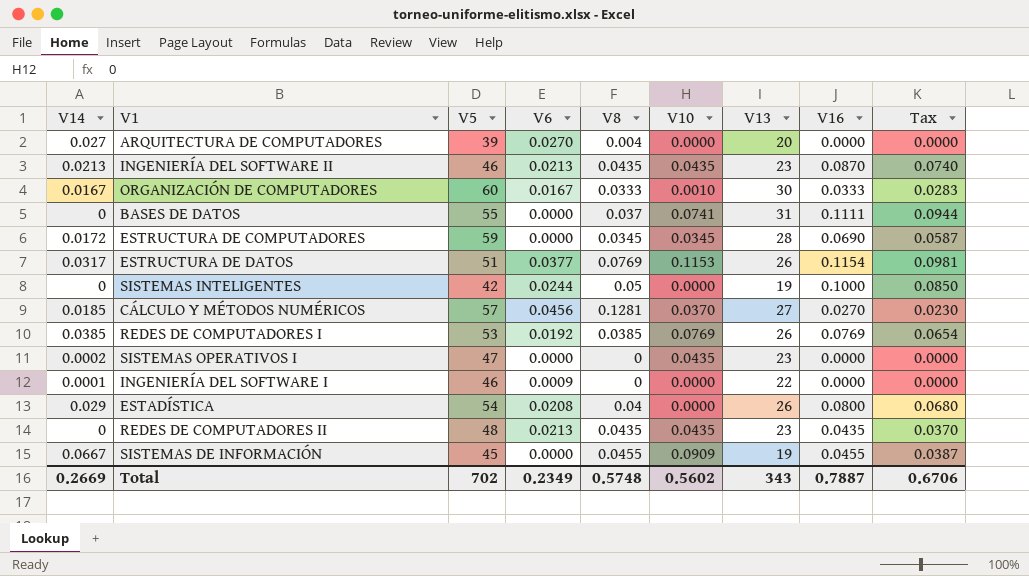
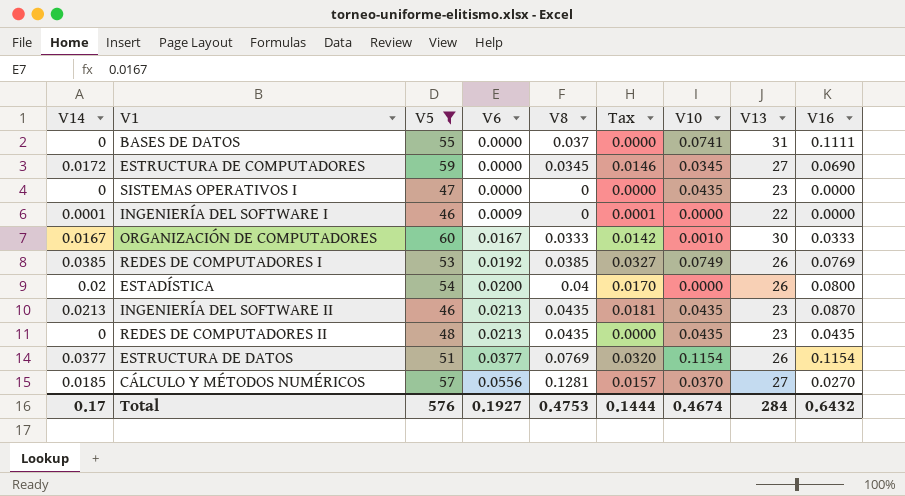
filter: none -> V5 >= 46
row order: none -> V6 ascending
column Tax | formula: [V16] * 0.85 -> [V14] * 0.85
column Tax | position: 9 -> 6
ESTRUCTURA DE COMPUTADORES | V13: 28 -> 27
SISTEMAS OPERATIVOS I | V14: 0.0002 -> 0
REDES DE COMPUTADORES I | V10: 0.0769 -> 0.0749
ESTADÍSTICA | V14: 0.029 -> 0.02
ESTADÍSTICA | V6: 0.0208 -> 0.0200
ESTRUCTURA DE DATOS | V14: 0.0317 -> 0.0377
ESTRUCTURA DE DATOS | V10: 0.1153 -> 0.1154
CÁLCULO Y MÉTODOS NUMÉRICOS | V6: 0.0456 -> 0.0556
Total | V14: 0.2669 -> 0.17
Total | V5: 702 -> 576
Total | V6: 0.2349 -> 0.1927
Total | V8: 0.5748 -> 0.4753
Total | Tax: 0.6706 -> 0.1444
Total | V10: 0.5602 -> 0.4674
Total | V13: 343 -> 284
Total | V16: 0.7887 -> 0.6432

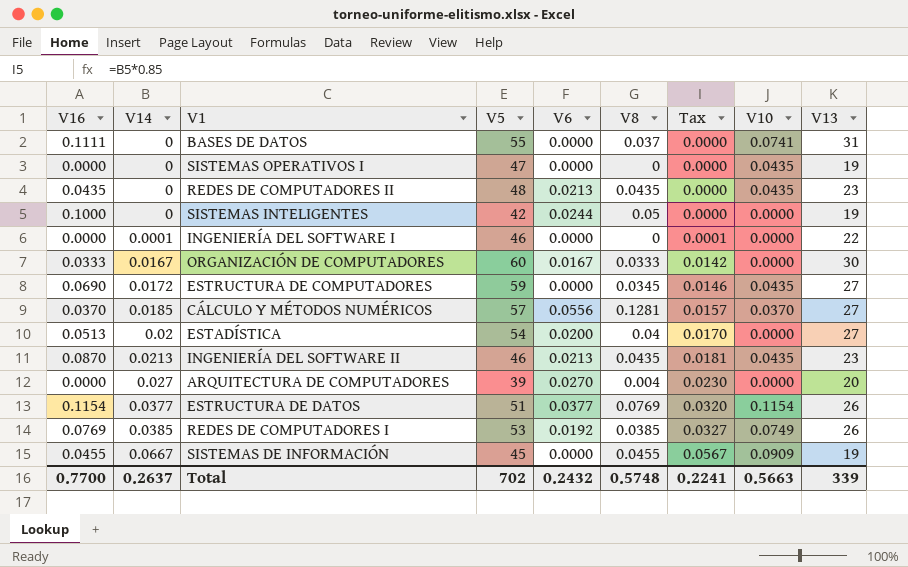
filter: V5 >= 46 -> none
row order: V6 ascending -> V14 ascending
column V16 | position: 9 -> 1
SISTEMAS OPERATIVOS I | V13: 23 -> 19
INGENIERÍA DEL SOFTWARE I | V6: 0.0009 -> 0.0000
ORGANIZACIÓN DE COMPUTADORES | V10: 0.0010 -> 0.0000
ESTRUCTURA DE COMPUTADORES | V10: 0.0345 -> 0.0435
CÁLCULO Y MÉTODOS NUMÉRICOS | V16: 0.0270 -> 0.0370
ESTADÍSTICA | V16: 0.0800 -> 0.0513
ESTADÍSTICA | V13: 26 -> 27
Total | V16: 0.6432 -> 0.7700
Total | V14: 0.17 -> 0.2637
Total | V5: 576 -> 702
Total | V6: 0.1927 -> 0.2432
Total | V8: 0.4753 -> 0.5748
Total | Tax: 0.1444 -> 0.2241
Total | V10: 0.4674 -> 0.5663
Total | V13: 284 -> 339

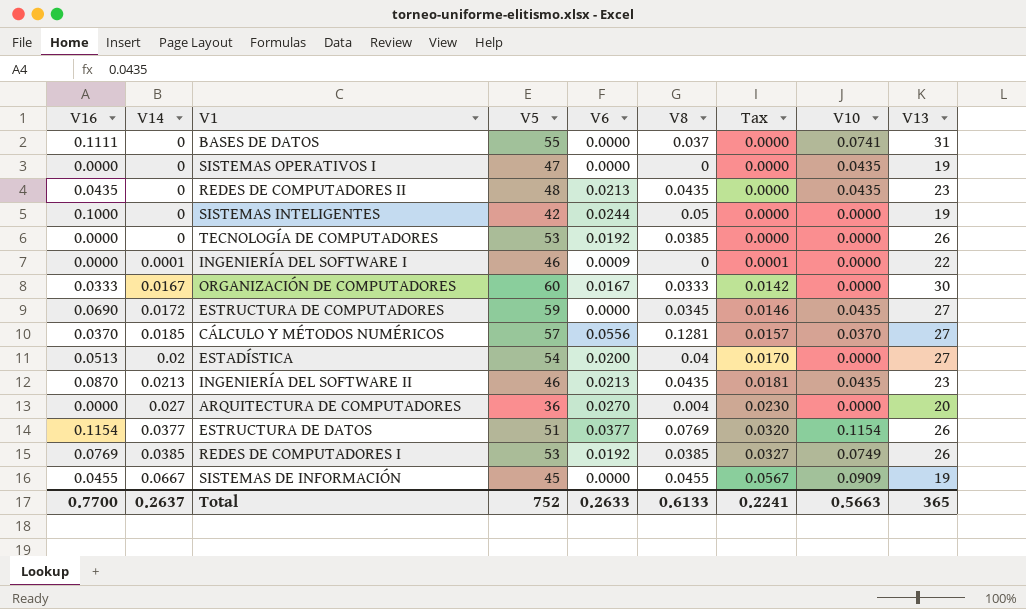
row TECNOLOGÍA DE COMPUTADORES: none -> 0.0000 | 0 | 53 | 0.0192 | 0.0385 | 0.0000 | 0.0000 | 26
INGENIERÍA DEL SOFTWARE I | V6: 0.0000 -> 0.0009
ARQUITECTURA DE COMPUTADORES | V5: 39 -> 36
Total | V5: 702 -> 752
Total | V6: 0.2432 -> 0.2633
Total | V8: 0.5748 -> 0.6133
Total | V13: 339 -> 365

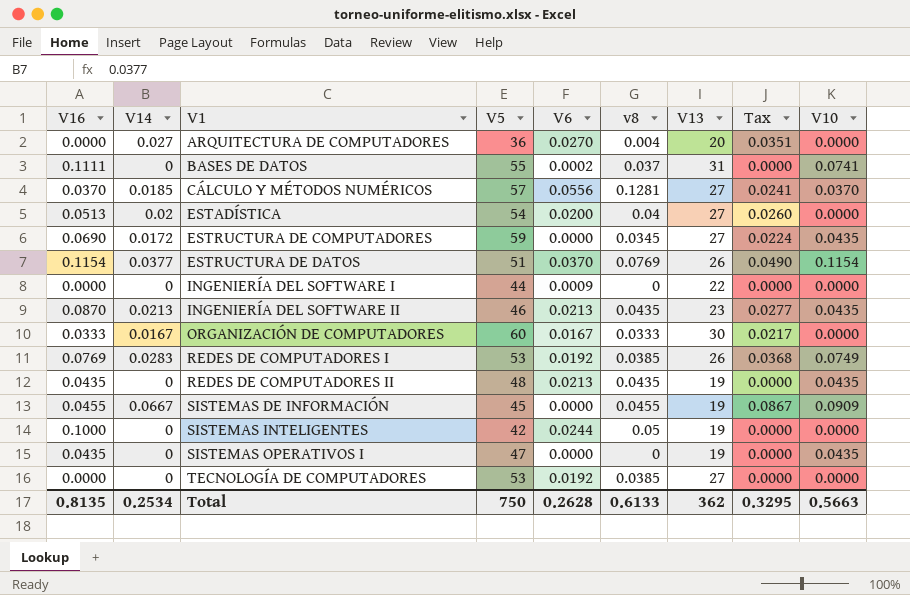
row order: V14 ascending -> V1 ascending
column name: V8 -> v8
column V13 | position: 9 -> 7
column Tax | formula: [V14] * 0.85 -> [V14] * 1.3
BASES DE DATOS | V6: 0.0000 -> 0.0002
ESTRUCTURA DE DATOS | V6: 0.0377 -> 0.0370
INGENIERÍA DEL SOFTWARE I | V14: 0.0001 -> 0
INGENIERÍA DEL SOFTWARE I | V5: 46 -> 44
REDES DE COMPUTADORES I | V14: 0.0385 -> 0.0283
REDES DE COMPUTADORES II | V13: 23 -> 19
SISTEMAS OPERATIVOS I | V16: 0.0000 -> 0.0435
TECNOLOGÍA DE COMPUTADORES | V13: 26 -> 27
Total | V16: 0.7700 -> 0.8135
Total | V14: 0.2637 -> 0.2534
Total | V5: 752 -> 750
Total | V6: 0.2633 -> 0.2628
Total | V13: 365 -> 362
Total | Tax: 0.2241 -> 0.3295

